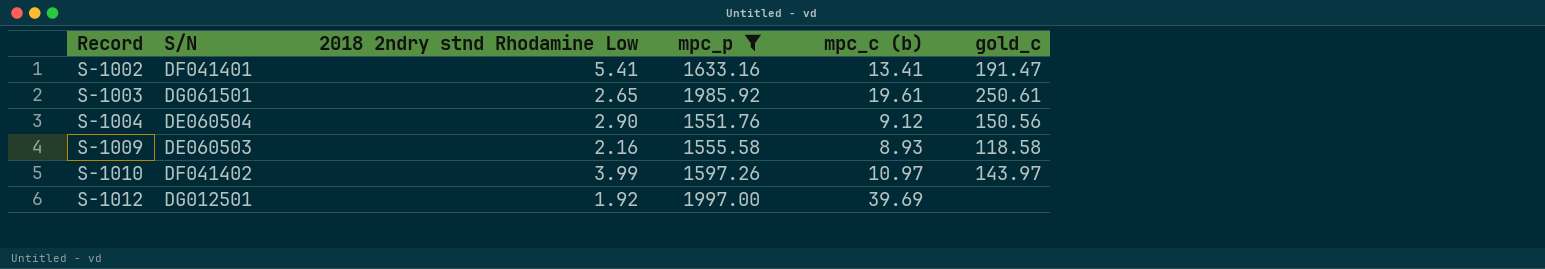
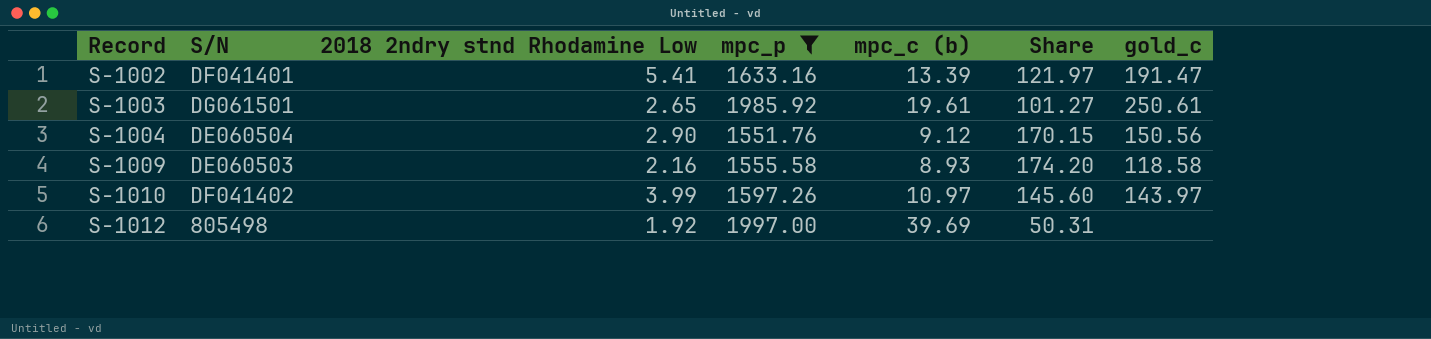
column Share | formula: none -> [mpc_p] / [mpc_c (b)]
S-1002 | mpc_c (b): 13.41 -> 13.39
S-1012 | S/N: DG012501 -> 805498

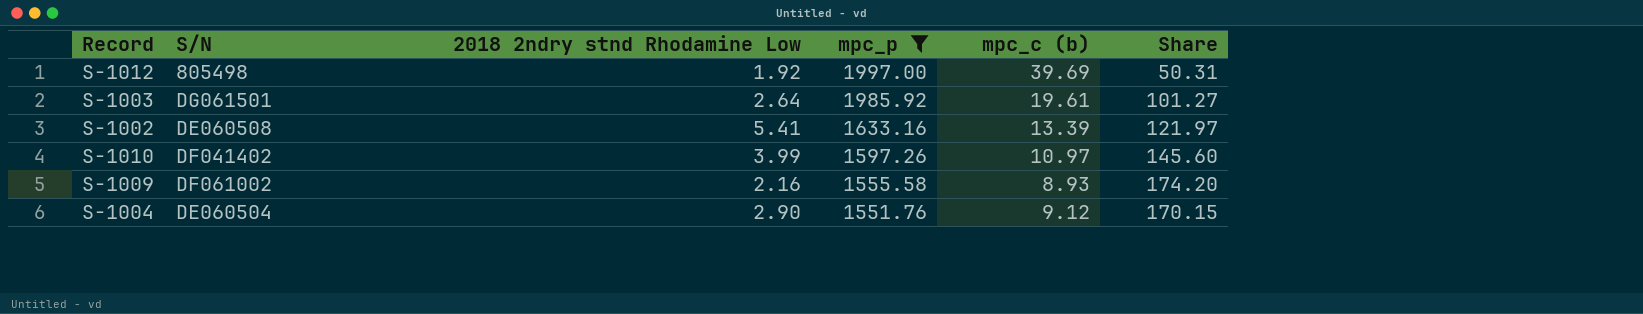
row order: Record ascending -> mpc_p descending
column gold_c | position: 7 -> none
S-1003 | 2018 2ndry stnd Rhodamine Low: 2.65 -> 2.64
S-1002 | S/N: DF041401 -> DE060508
S-1009 | S/N: DE060503 -> DF061002

